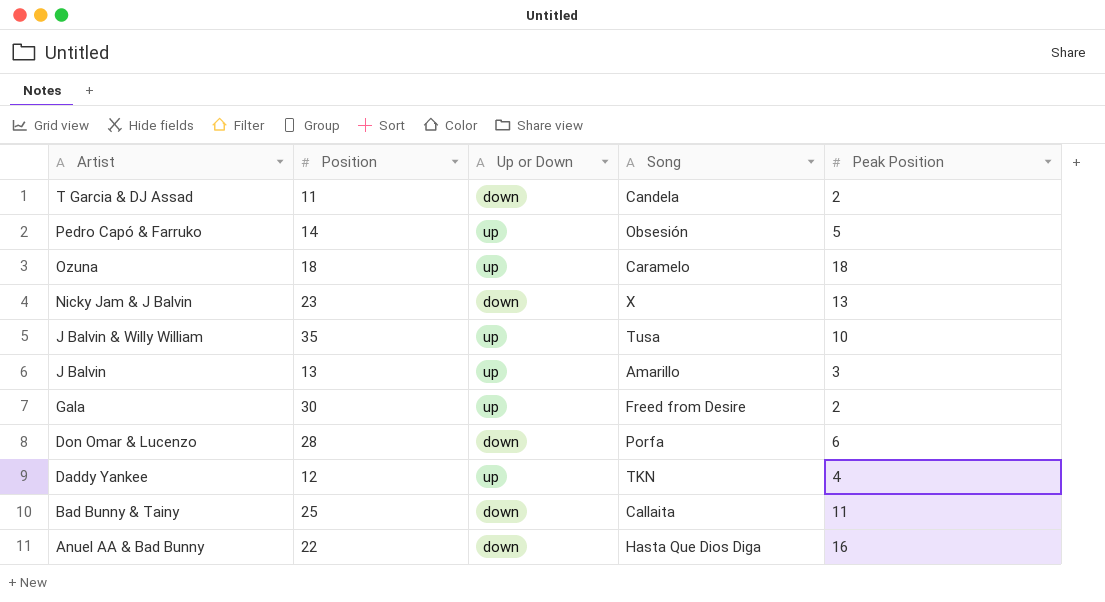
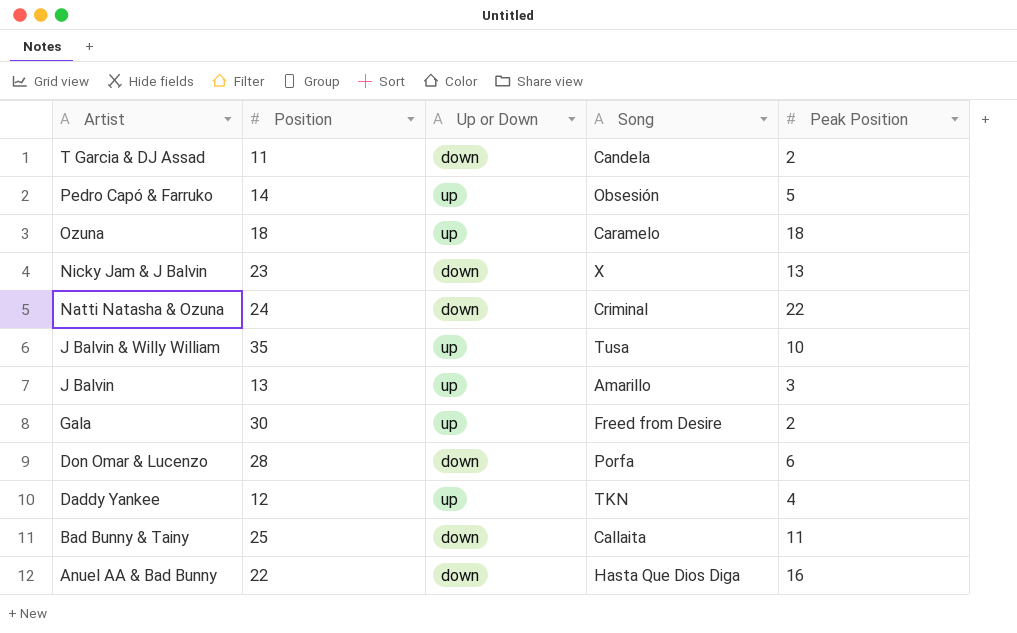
row Natti Natasha & Ozuna: none -> 24 | down | Criminal | 22

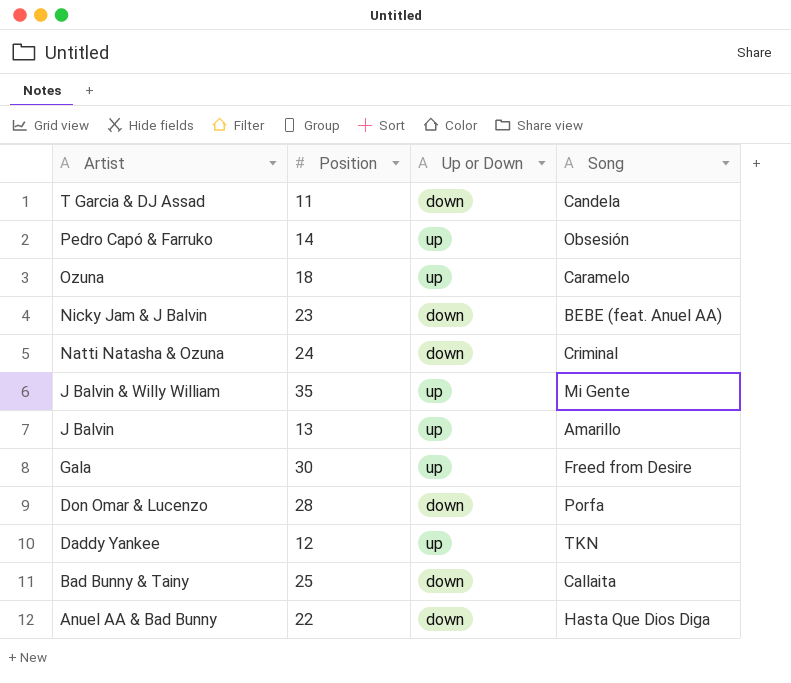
column Peak Position | position: 5 -> none
Nicky Jam & J Balvin | Song: X -> BEBE (feat. Anuel AA)
J Balvin & Willy William | Song: Tusa -> Mi Gente

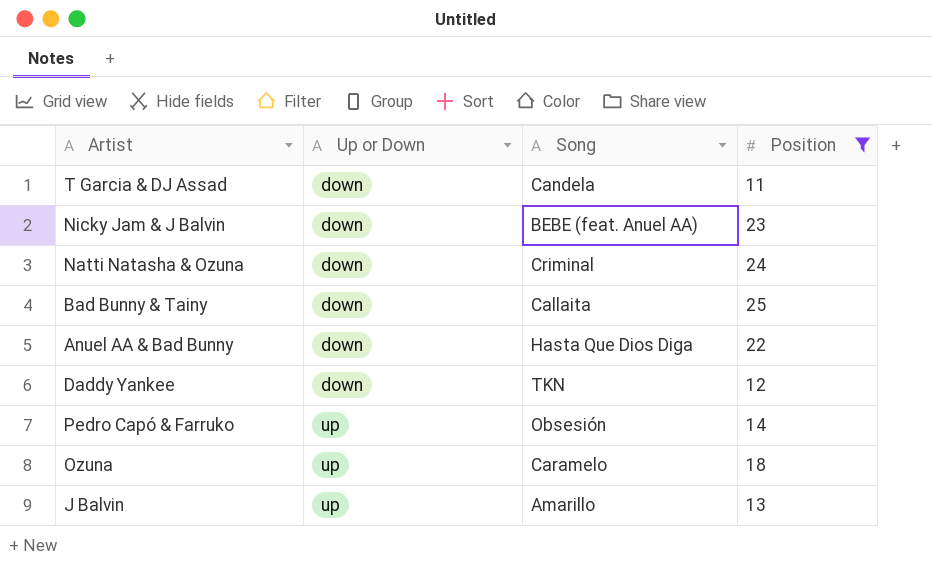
filter: none -> Position <= 25
row order: Artist descending -> Up or Down ascending
column Position | position: 2 -> 4
Daddy Yankee | Up or Down: up -> down

